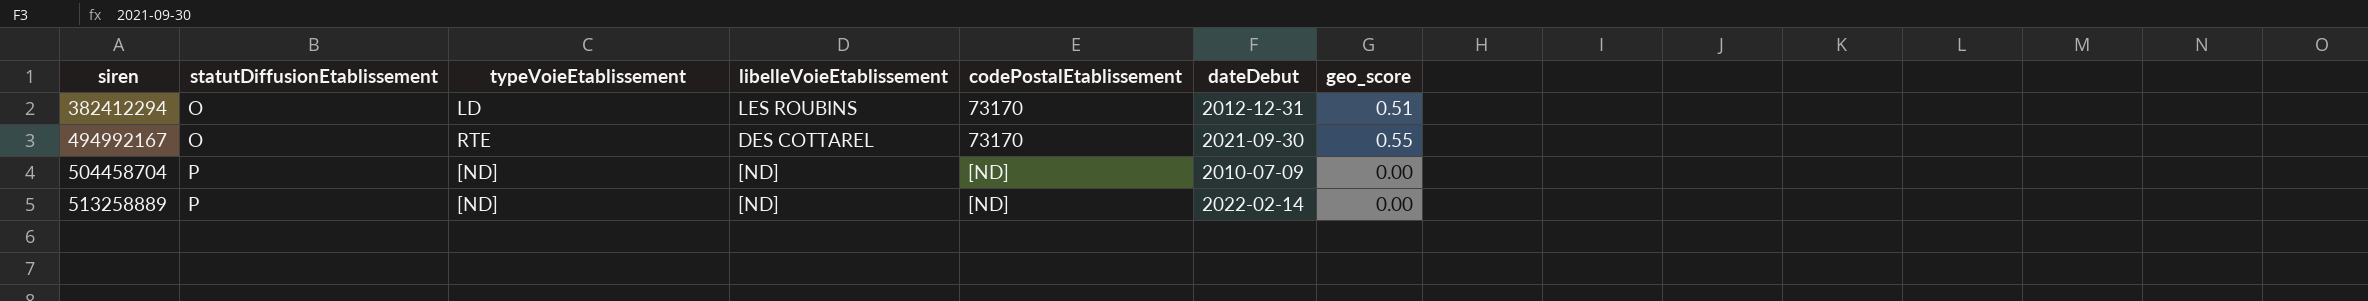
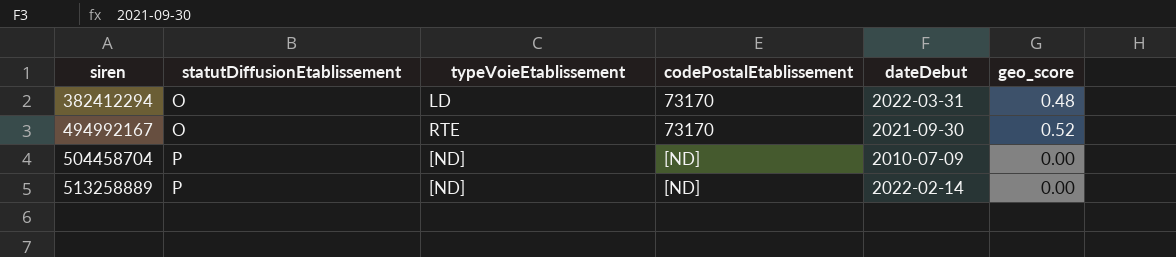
column libelleVoieEtablissement | position: 4 -> none
382412294 | dateDebut: 2012-12-31 -> 2022-03-31
382412294 | geo_score: 0.51 -> 0.48
494992167 | geo_score: 0.55 -> 0.52

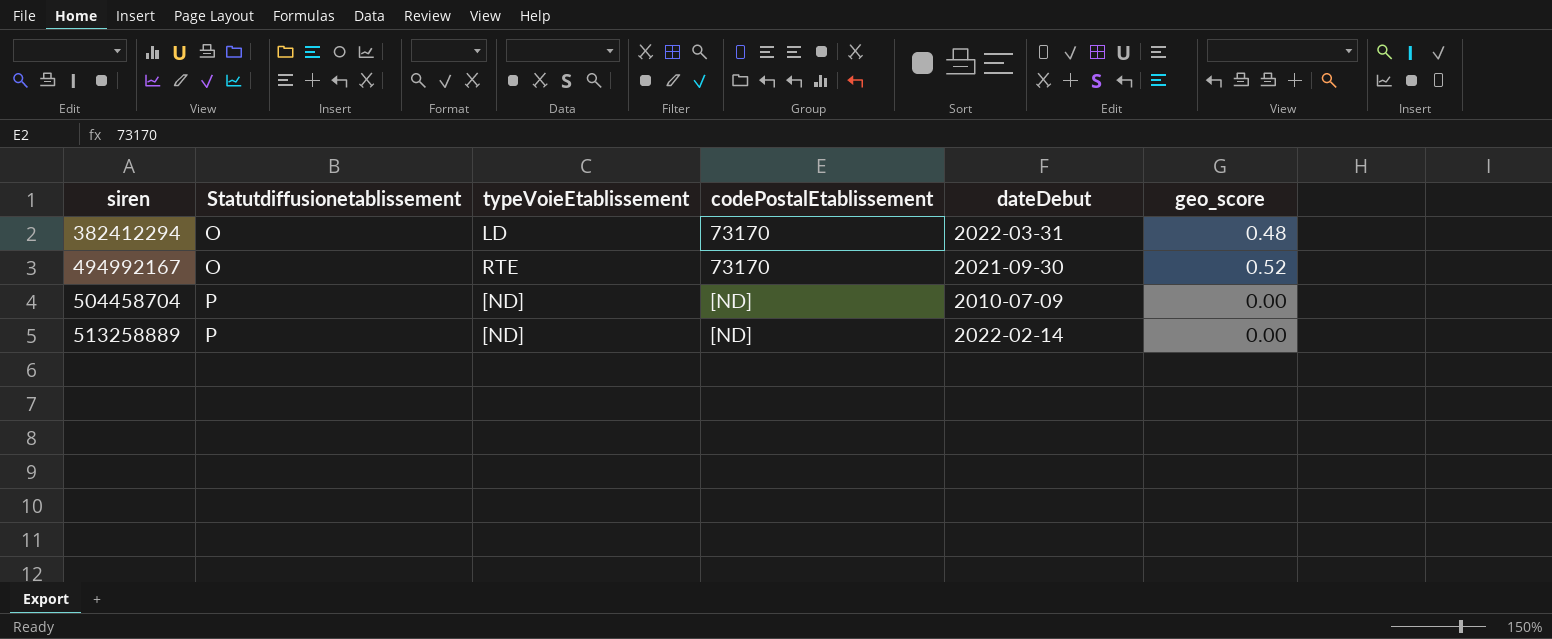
column name: statutDiffusionEtablissement -> Statutdiffusionetablissement

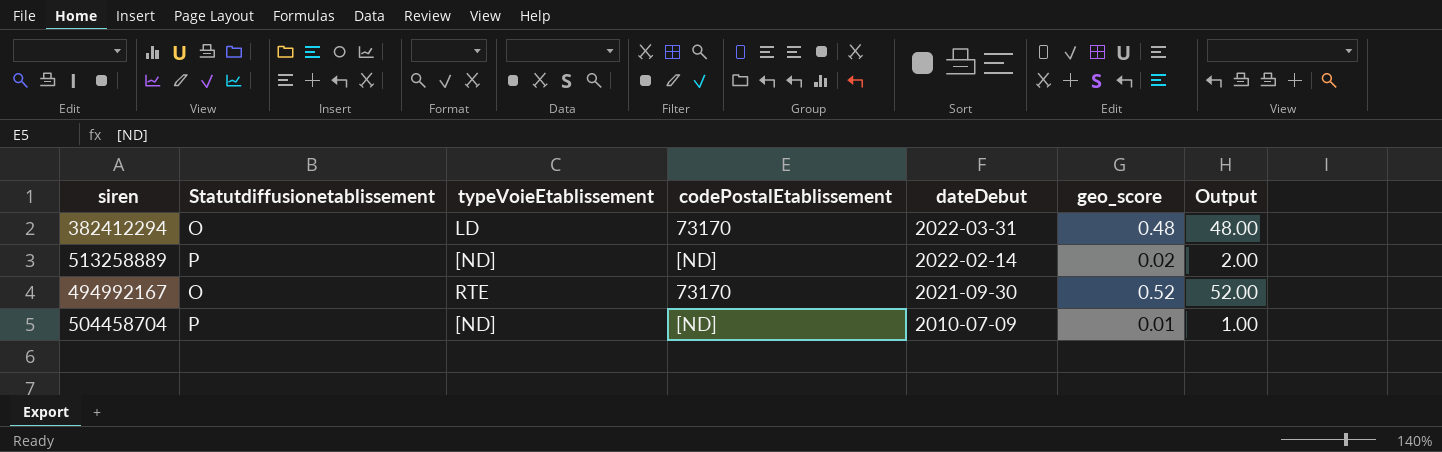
row order: siren ascending -> dateDebut descending
column Output | formula: none -> [geo_score] * 100
513258889 | geo_score: 0.00 -> 0.02
504458704 | geo_score: 0.00 -> 0.01

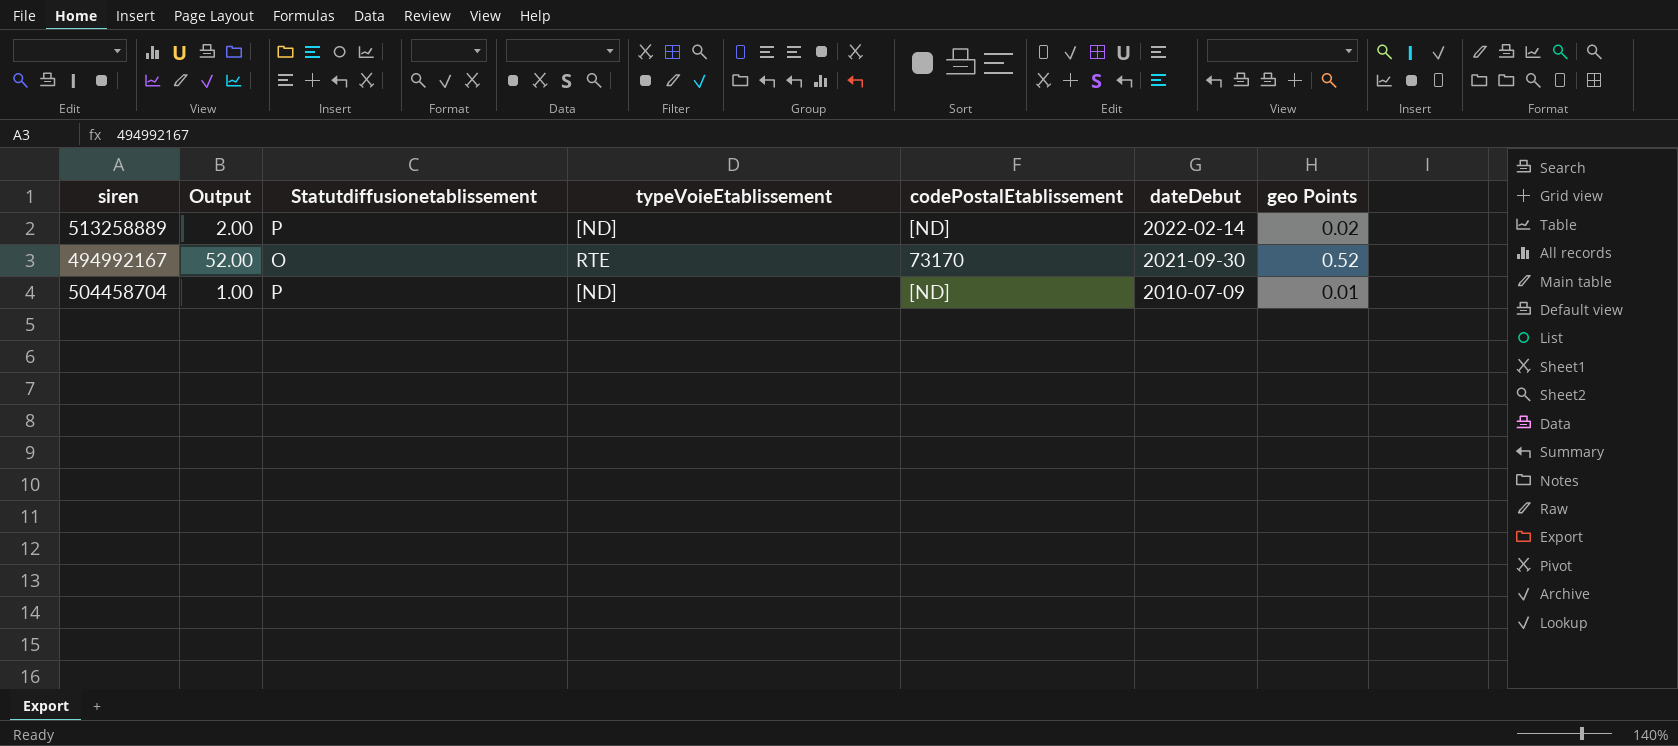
column Output | position: 7 -> 2
column name: geo_score -> geo Points
row 382412294: O | LD | 73170 | 2022-03-31 | 0.48 | 48.00 -> none

